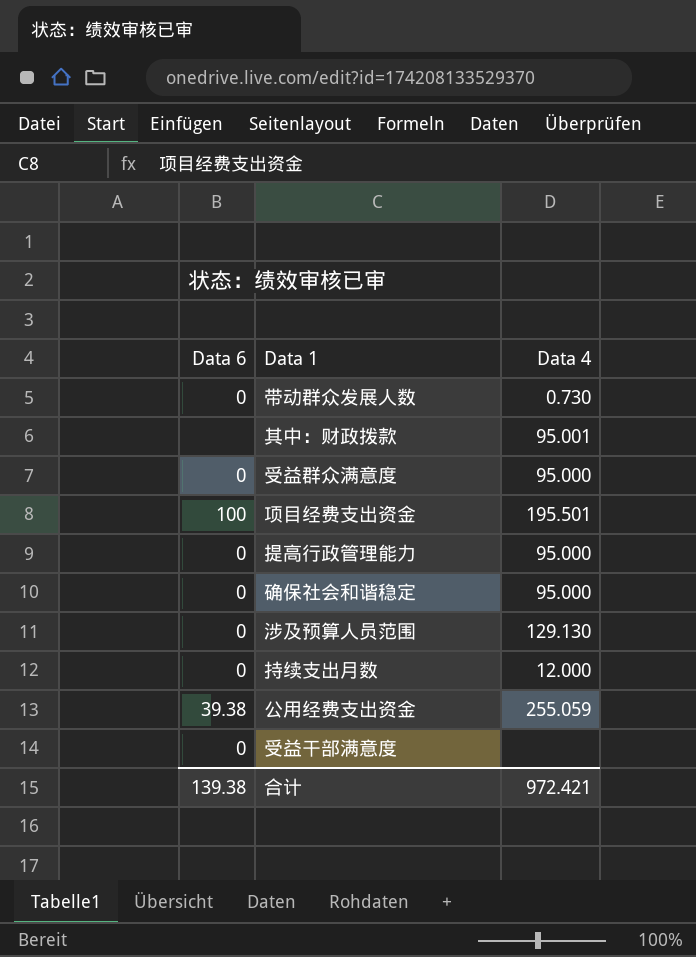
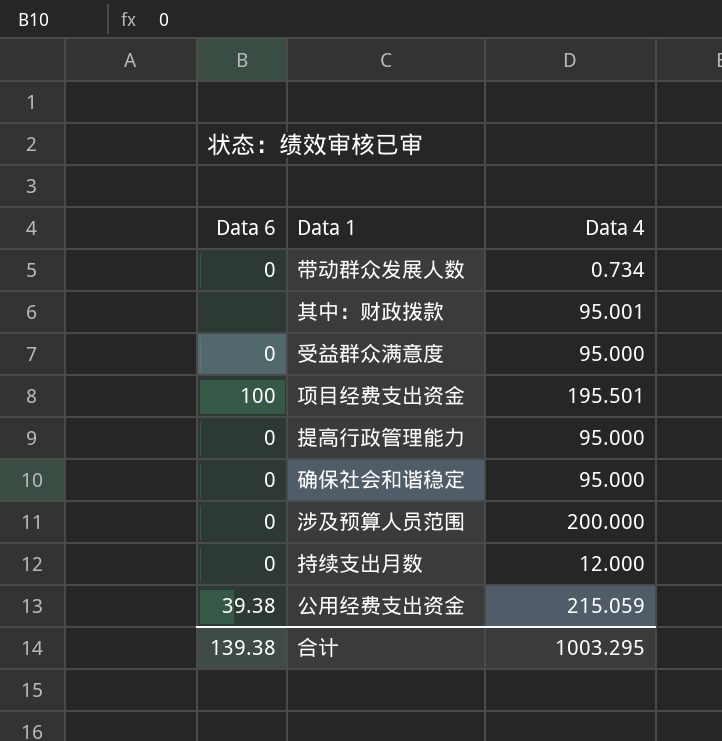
row 受益干部满意度: 0 | none -> none
带动群众发展人数 | Data 4: 0.730 -> 0.734
涉及预算人员范围 | Data 4: 129.130 -> 200.000
公用经费支出资金 | Data 4: 255.059 -> 215.059
合计 | Data 4: 972.421 -> 1003.295

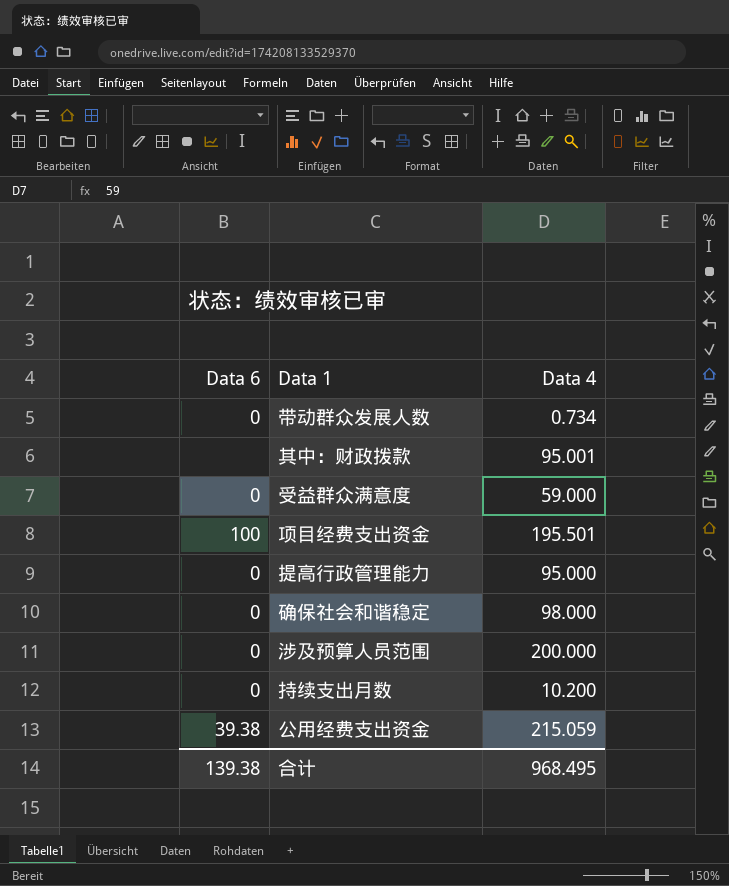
受益群众满意度 | Data 4: 95.000 -> 59.000
确保社会和谐稳定 | Data 4: 95.000 -> 98.000
持续支出月数 | Data 4: 12.000 -> 10.200
合计 | Data 4: 1003.295 -> 968.495

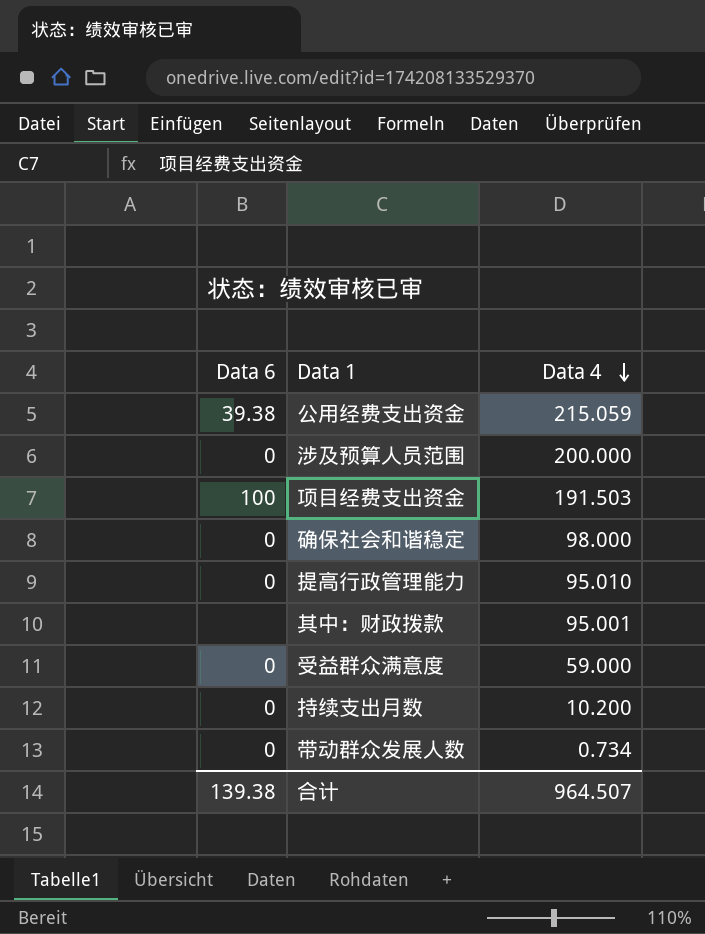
row order: none -> Data 4 descending
项目经费支出资金 | Data 4: 195.501 -> 191.503
提高行政管理能力 | Data 4: 95.000 -> 95.010
合计 | Data 4: 968.495 -> 964.507

